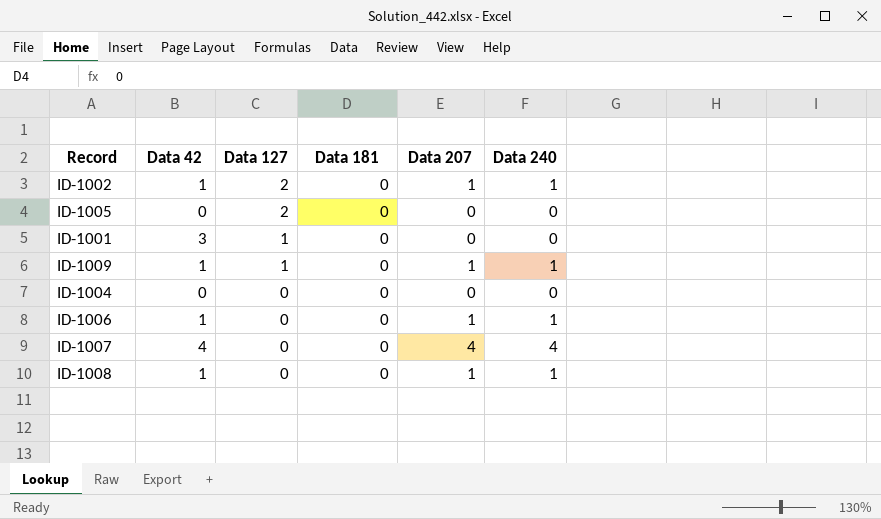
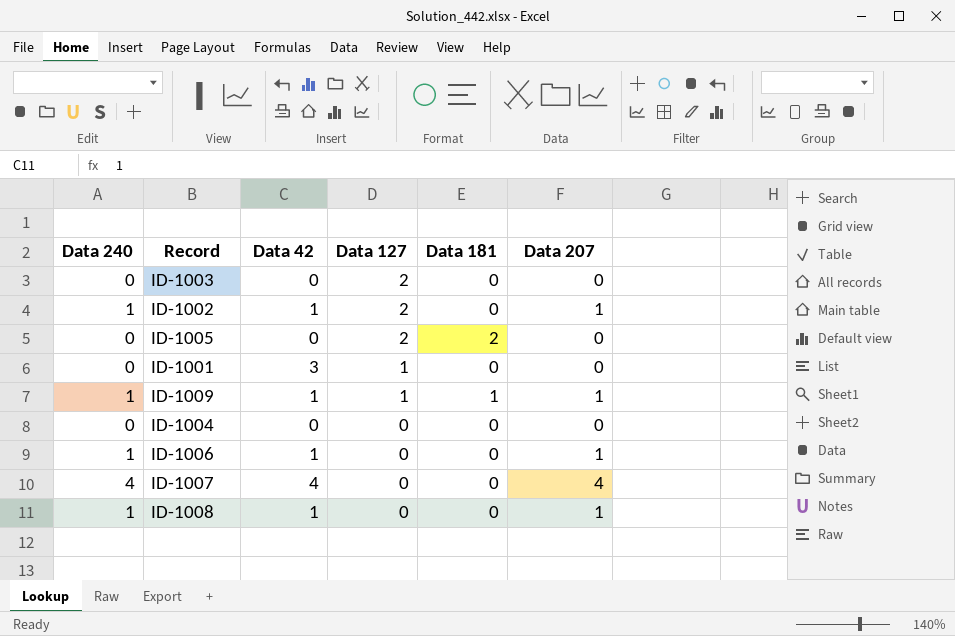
column Data 240 | position: 6 -> 1
row ID-1003: none -> 0 | 0 | 2 | 0 | 0
ID-1005 | Data 181: 0 -> 2
ID-1009 | Data 181: 0 -> 1

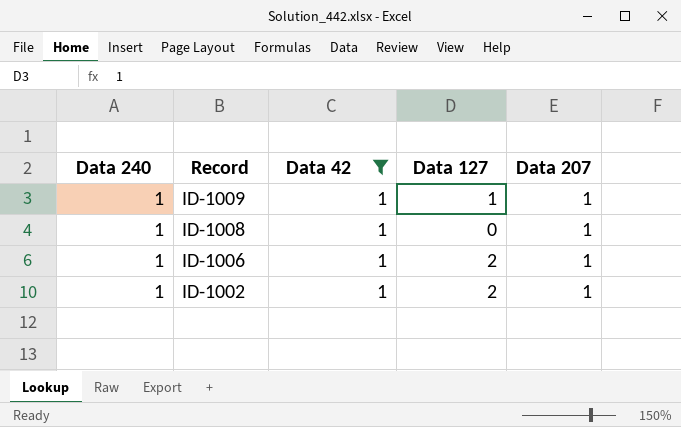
filter: none -> Data 42 = 1
row order: Data 127 descending -> Record descending
column Data 181 | position: 5 -> none
ID-1006 | Data 127: 0 -> 2

